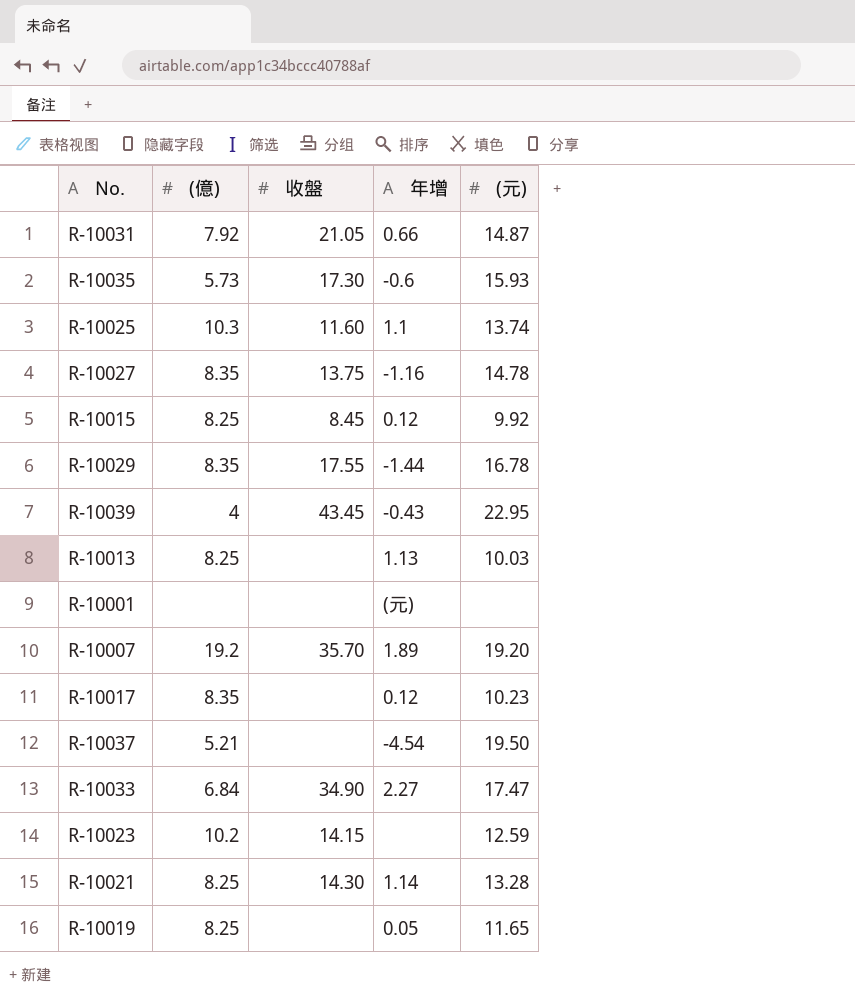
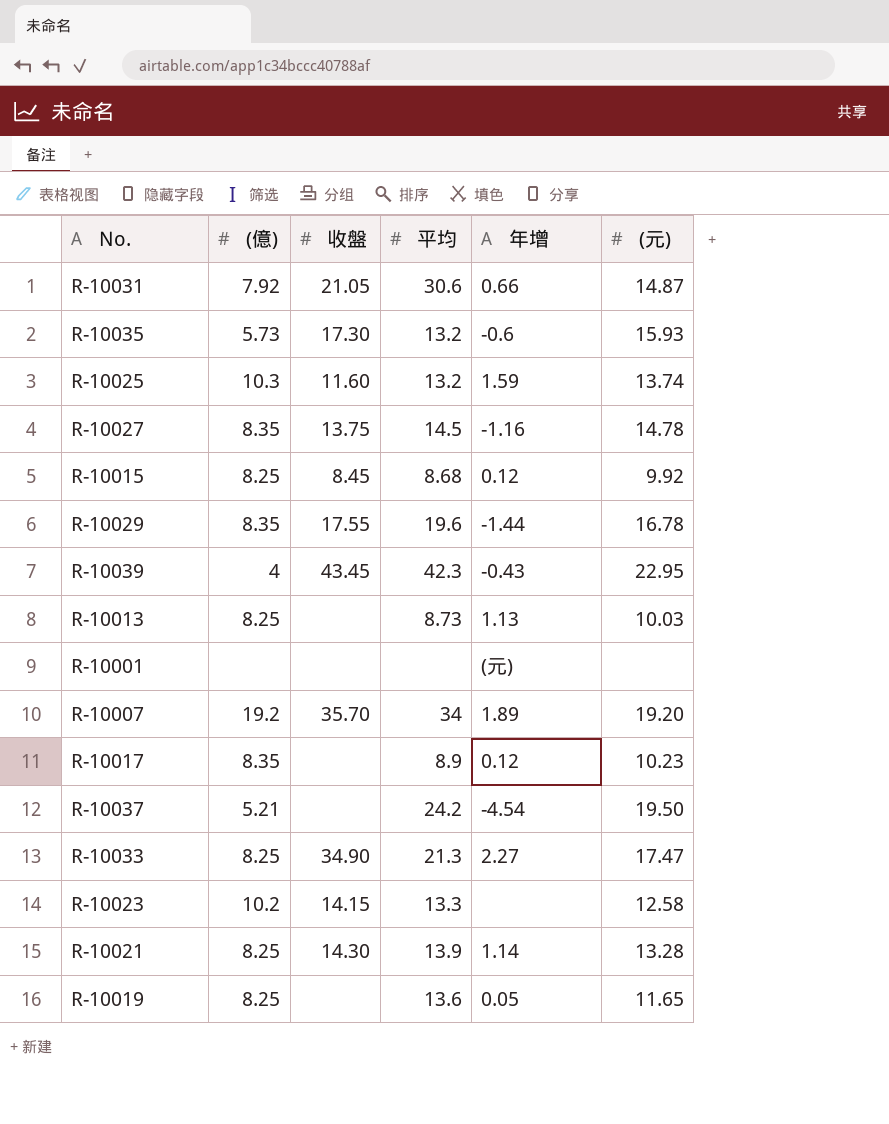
column 平均 | position: none -> 4
R-10025 | 年增: 1.1 -> 1.59
R-10033 | (億): 6.84 -> 8.25
R-10023 | (元): 12.59 -> 12.58

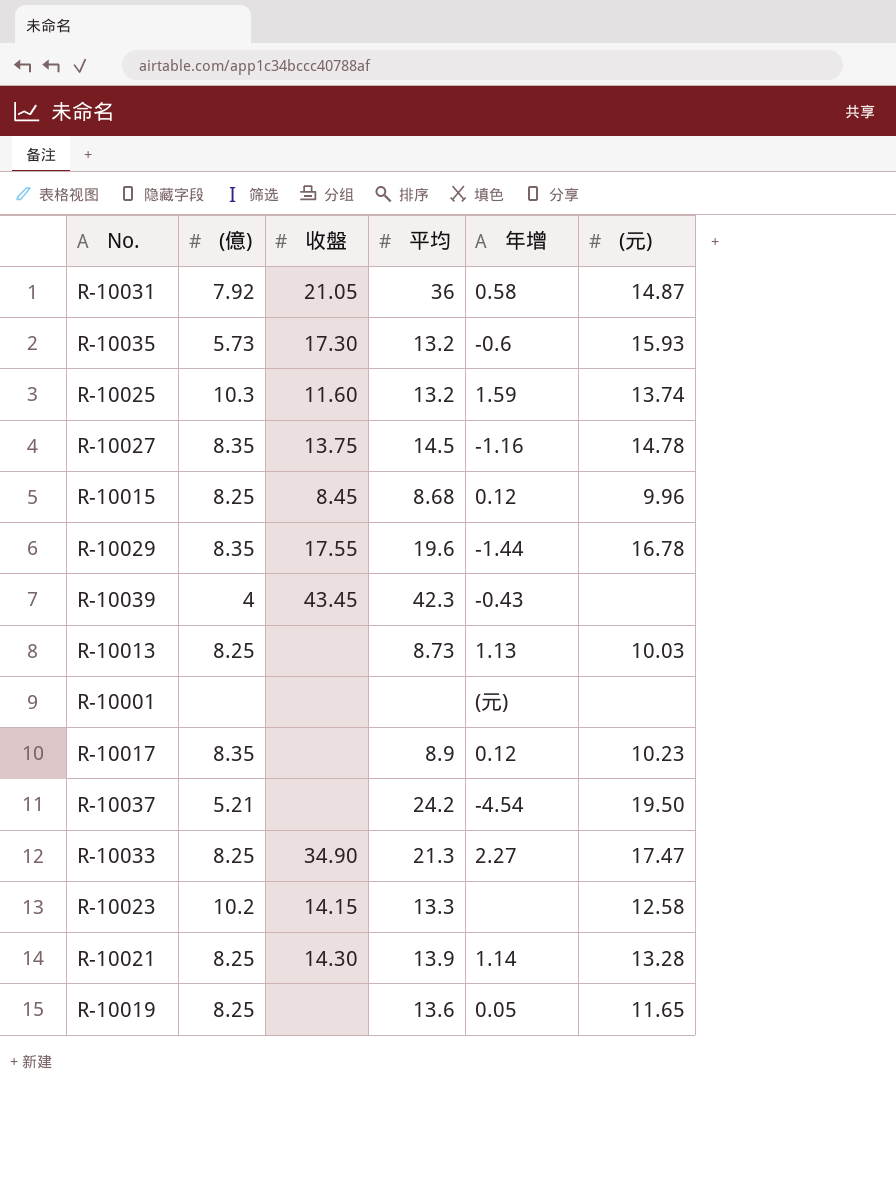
row R-10007: 19.2 | 35.70 | 34 | 1.89 | 19.20 -> none
R-10031 | 平均: 30.6 -> 36
R-10031 | 年增: 0.66 -> 0.58
R-10015 | (元): 9.92 -> 9.96
R-10039 | (元): 22.95 -> none

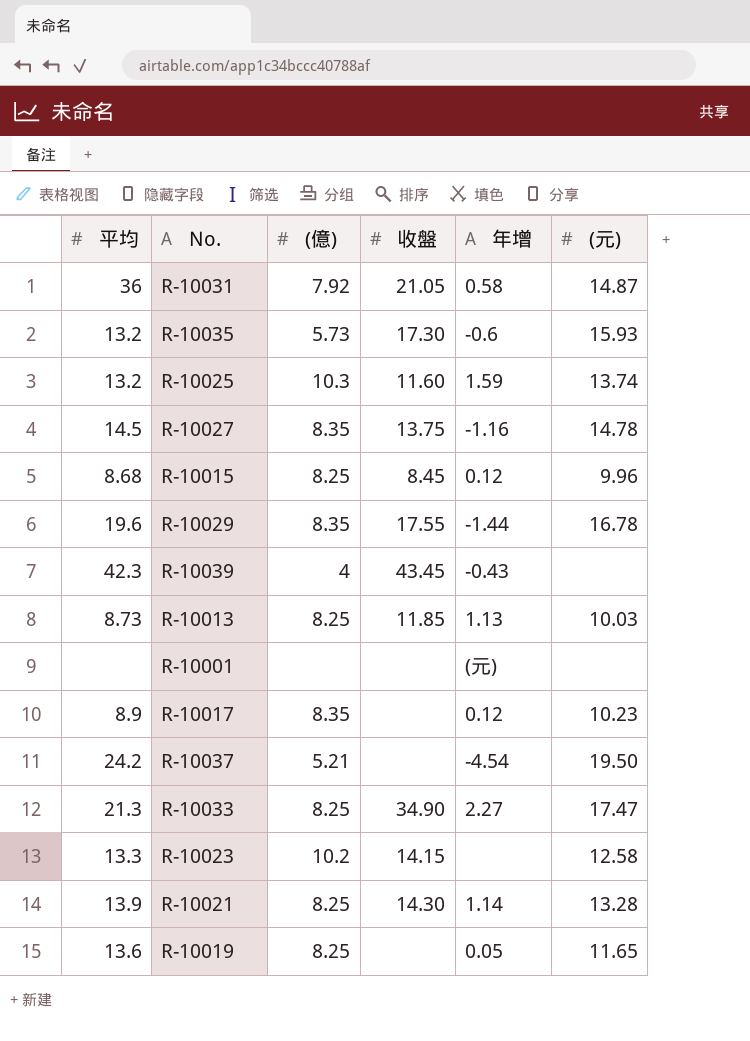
column 平均 | position: 4 -> 1
R-10013 | 收盤: none -> 11.85

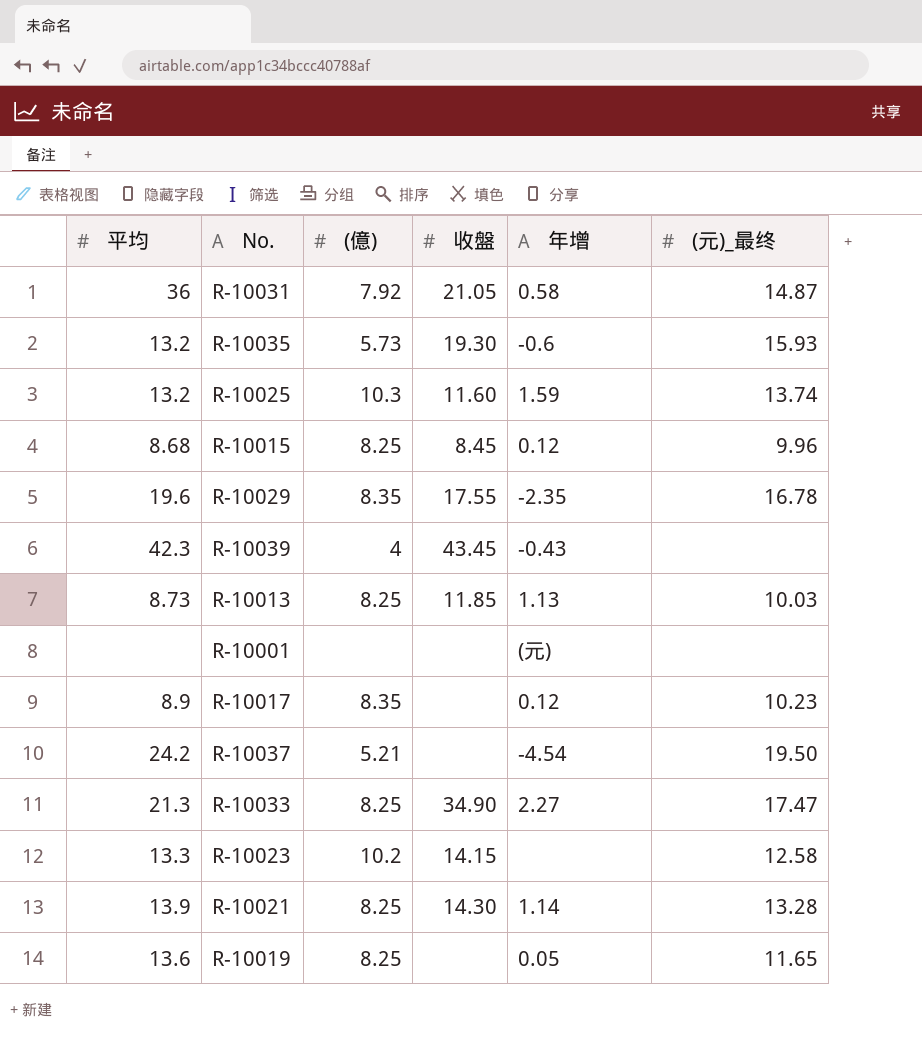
column name: (元) -> (元)_最终
row R-10027: 14.5 | 8.35 | 13.75 | -1.16 | 14.78 -> none
R-10035 | 收盤: 17.30 -> 19.30
R-10029 | 年增: -1.44 -> -2.35

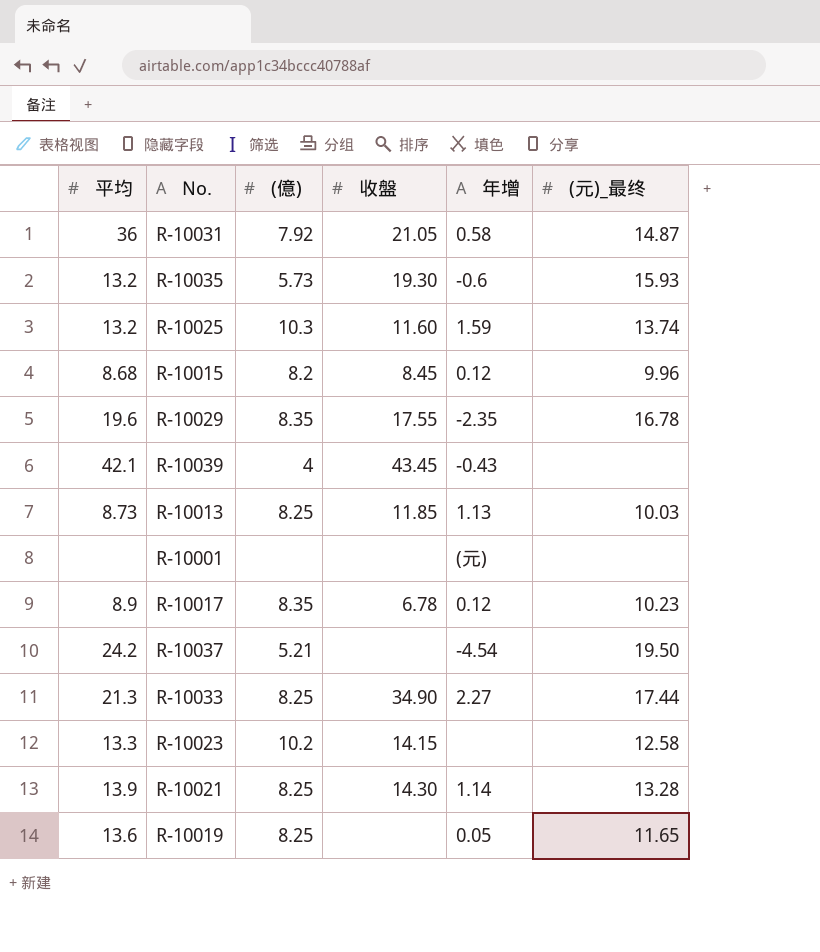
R-10015 | (億): 8.25 -> 8.2
R-10039 | 平均: 42.3 -> 42.1
R-10017 | 收盤: none -> 6.78
R-10033 | (元)_最终: 17.47 -> 17.44

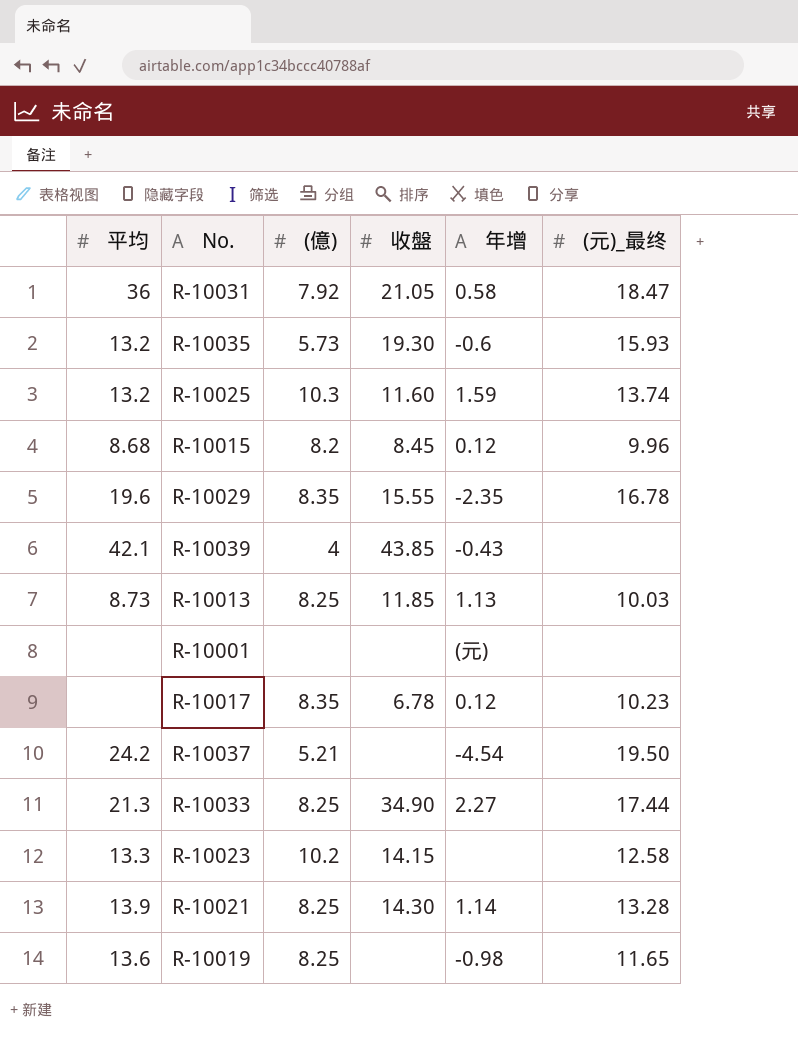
R-10031 | (元)_最终: 14.87 -> 18.47
R-10029 | 收盤: 17.55 -> 15.55
R-10039 | 收盤: 43.45 -> 43.85
R-10017 | 平均: 8.9 -> none
R-10019 | 年增: 0.05 -> -0.98

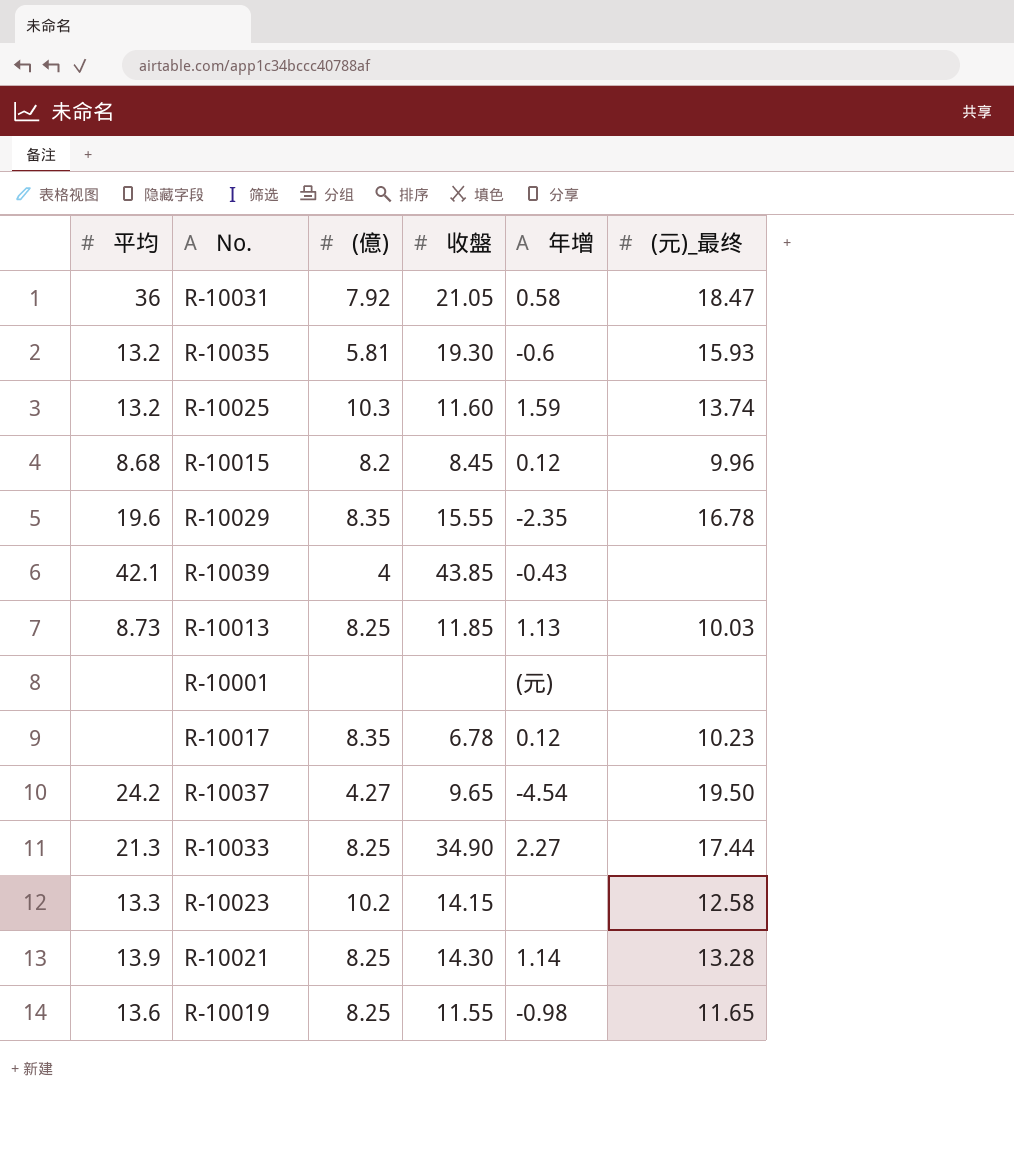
R-10035 | (億): 5.73 -> 5.81
R-10037 | (億): 5.21 -> 4.27
R-10037 | 收盤: none -> 9.65
R-10019 | 收盤: none -> 11.55

